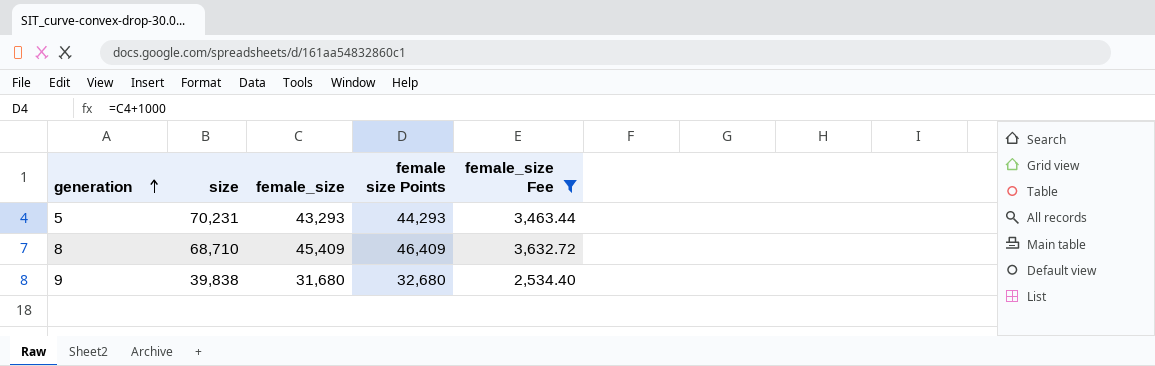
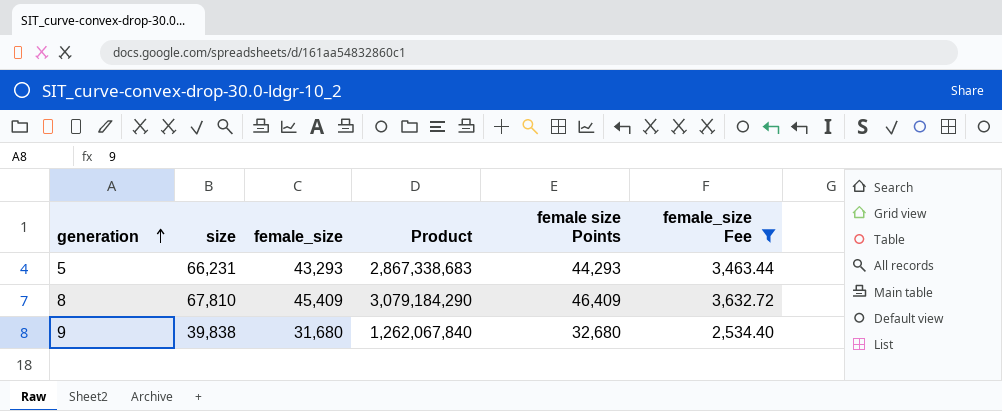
column Product | formula: none -> [size] * [female_size]
5 | size: 70,231 -> 66,231
8 | size: 68,710 -> 67,810

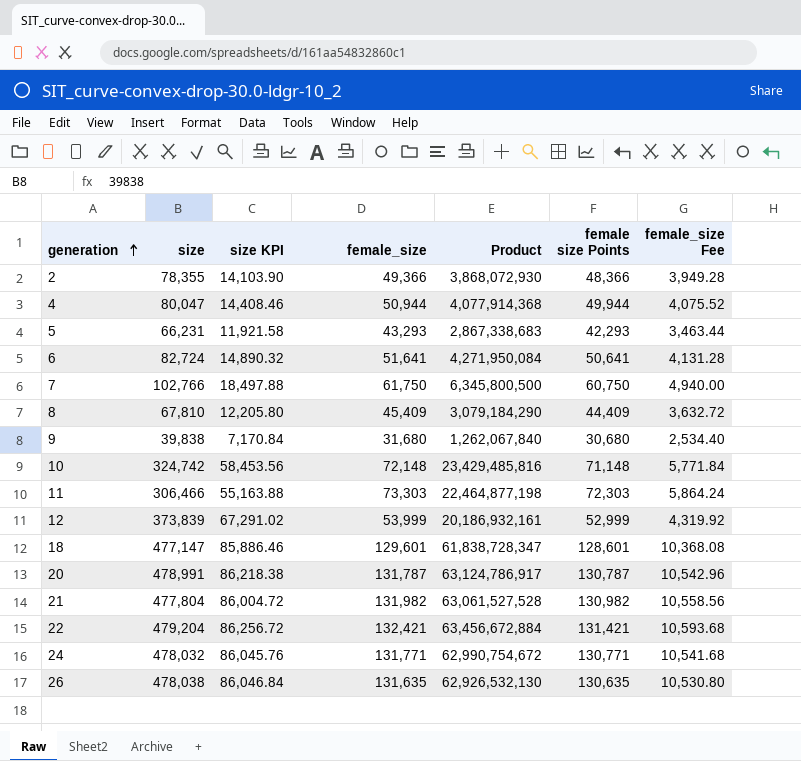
filter: female_size Fee <= 3,632.72 -> none
column size KPI | formula: none -> [size] * 0.18
column female size Points | formula: [female_size] + 1000 -> [female_size] - 1000

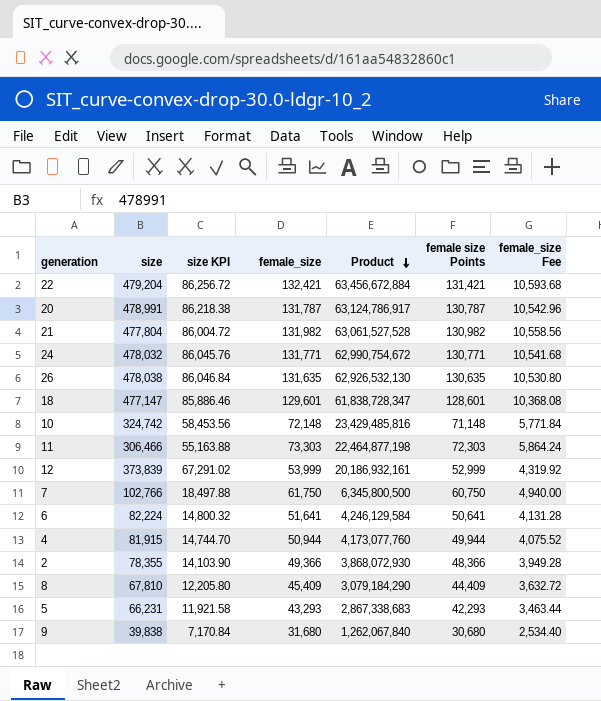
row order: generation ascending -> Product descending
6 | size: 82,724 -> 82,224
6 | size KPI: 14,890.32 -> 14,800.32
6 | Product: 4,271,950,084 -> 4,246,129,584
4 | size: 80,047 -> 81,915
4 | size KPI: 14,408.46 -> 14,744.70
4 | Product: 4,077,914,368 -> 4,173,077,760

